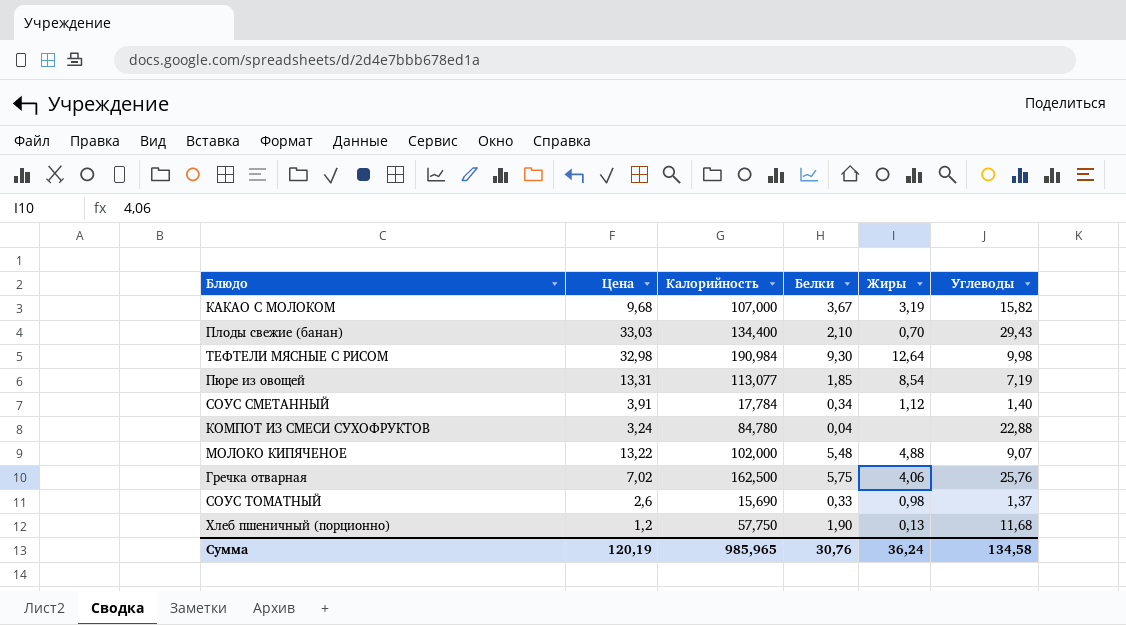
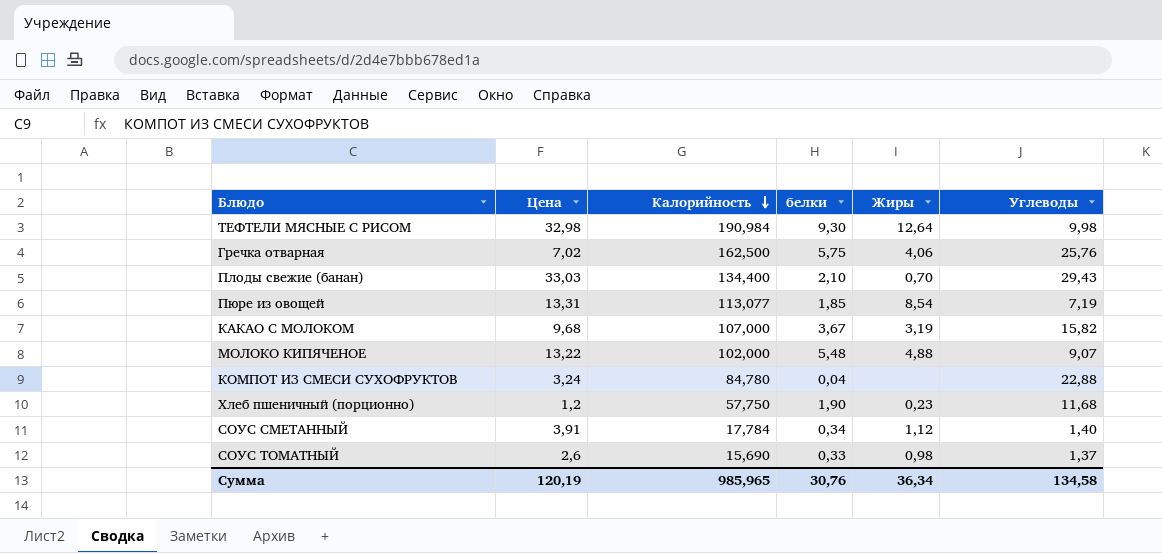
row order: none -> Калорийность descending
column name: Белки -> белки
Хлеб пшеничный (порционно) | Жиры: 0,13 -> 0,23
Сумма | Жиры: 36,24 -> 36,34

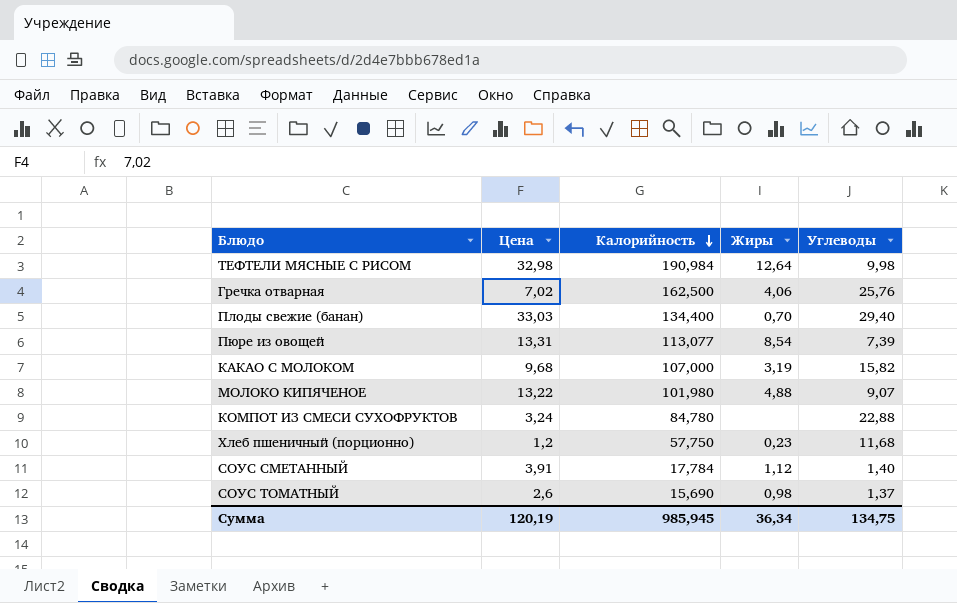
column белки | position: 4 -> none
Плоды свежие (банан) | Углеводы: 29,43 -> 29,40
Пюре из овощей | Углеводы: 7,19 -> 7,39
МОЛОКО КИПЯЧЕНОЕ | Калорийность: 102,000 -> 101,980
Сумма | Калорийность: 985,965 -> 985,945
Сумма | Углеводы: 134,58 -> 134,75

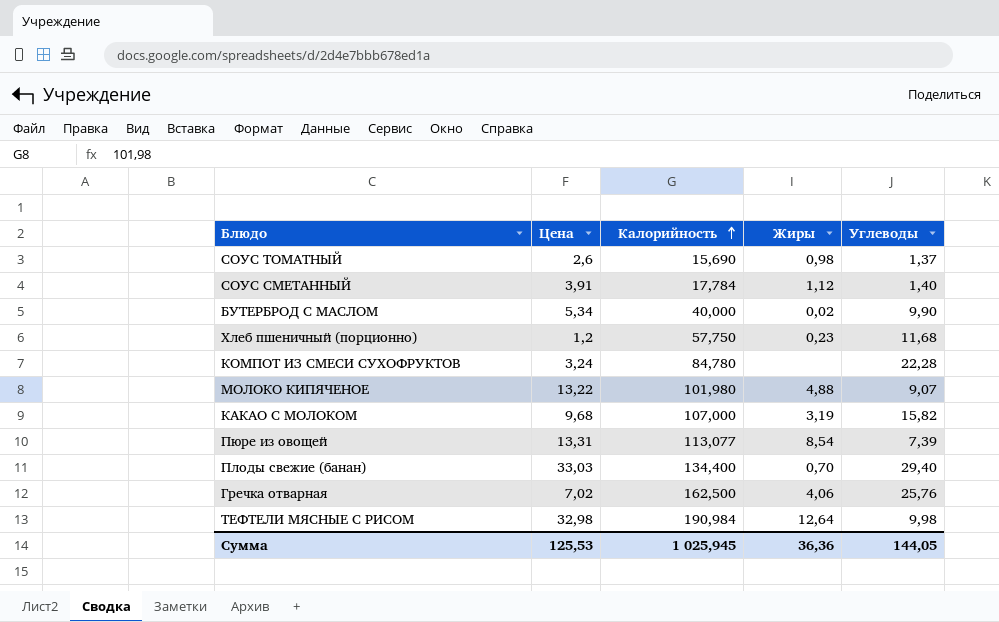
row order: Калорийность descending -> Калорийность ascending
row БУТЕРБРОД С МАСЛОМ: none -> 5,34 | 40,000 | 0,02 | 9,90
КОМПОТ ИЗ СМЕСИ СУХОФРУКТОВ | Углеводы: 22,88 -> 22,28
Сумма | Цена: 120,19 -> 125,53
Сумма | Калорийность: 985,945 -> 1 025,945
Сумма | Жиры: 36,34 -> 36,36
Сумма | Углеводы: 134,75 -> 144,05

